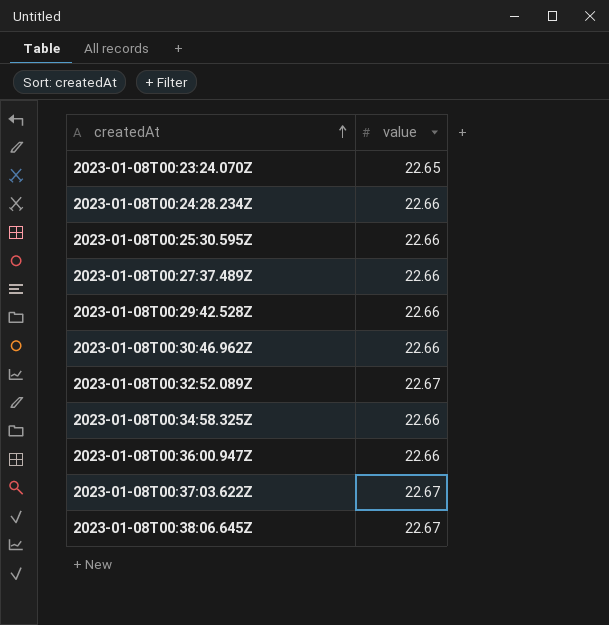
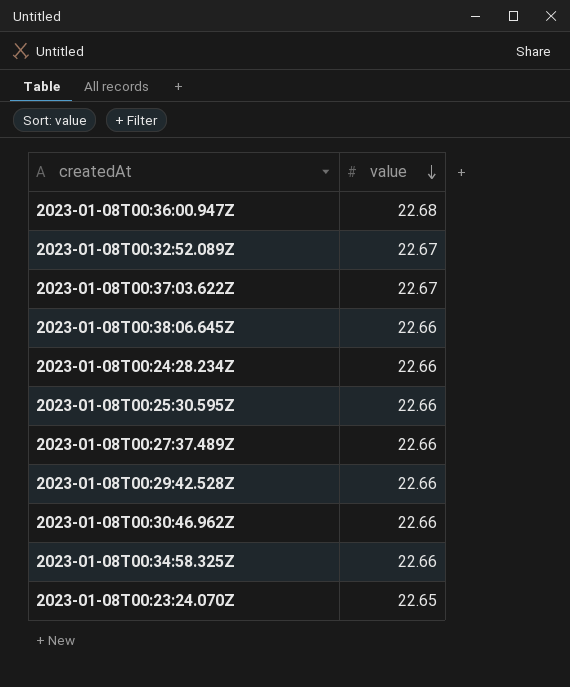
row order: createdAt ascending -> value descending
2023-01-08T00:36:00.947Z | value: 22.66 -> 22.68
2023-01-08T00:38:06.645Z | value: 22.67 -> 22.66

